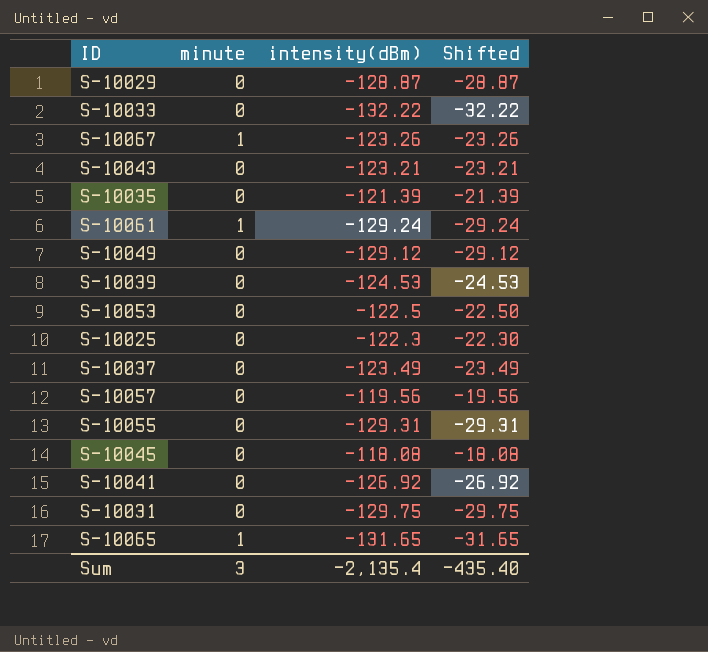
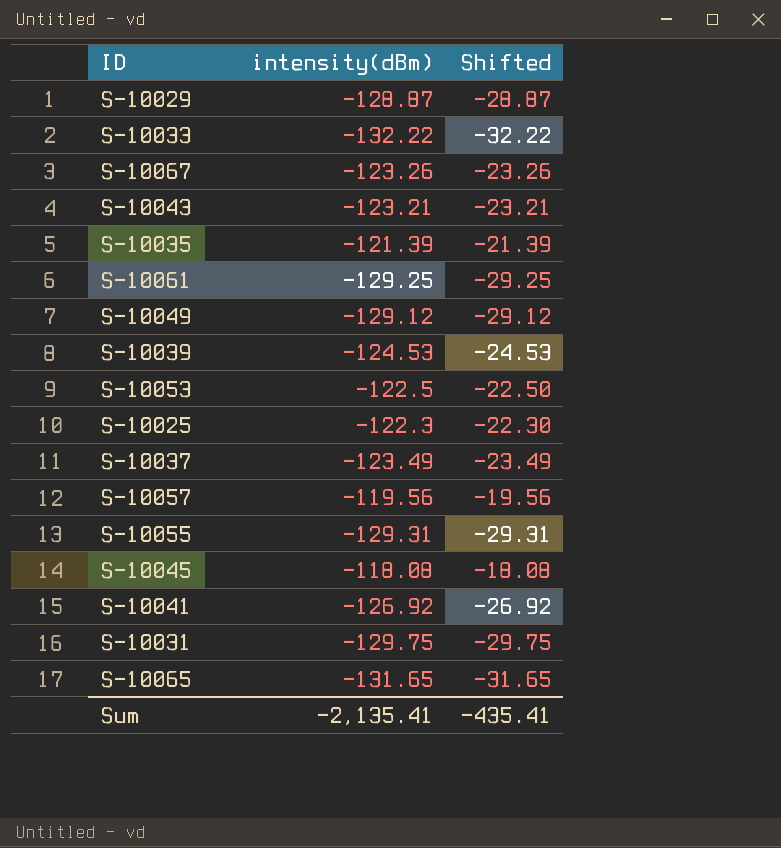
column minute | position: 2 -> none
S-10061 | intensity(dBm): -129.24 -> -129.25
S-10061 | Shifted: -29.24 -> -29.25
Sum | intensity(dBm): -2,135.4 -> -2,135.41
Sum | Shifted: -435.40 -> -435.41

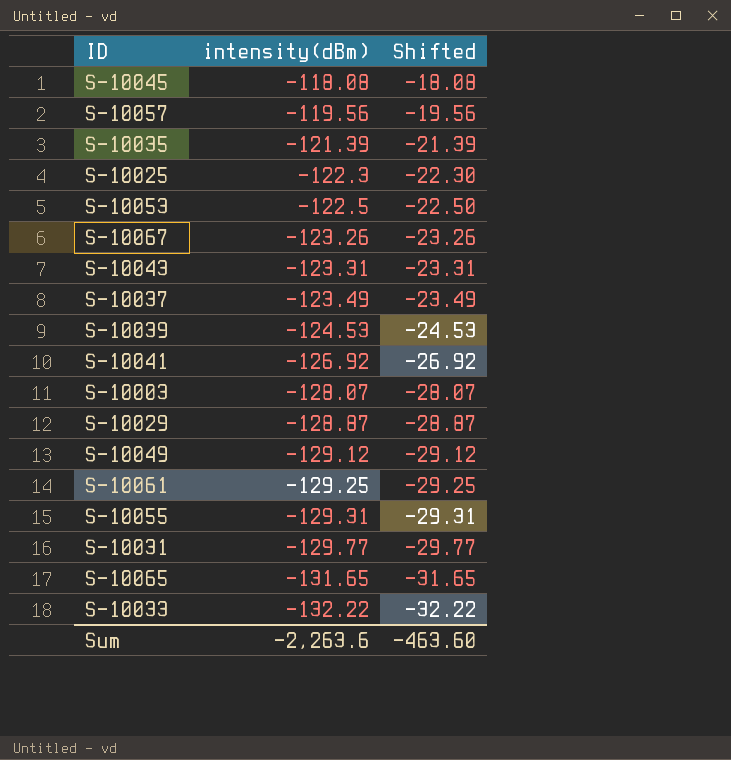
row order: none -> intensity(dBm) descending
S-10043 | intensity(dBm): -123.21 -> -123.31
S-10043 | Shifted: -23.21 -> -23.31
row S-10003: none -> -128.07 | -28.07
S-10031 | intensity(dBm): -129.75 -> -129.77
S-10031 | Shifted: -29.75 -> -29.77
Sum | intensity(dBm): -2,135.41 -> -2,263.6
Sum | Shifted: -435.41 -> -463.60

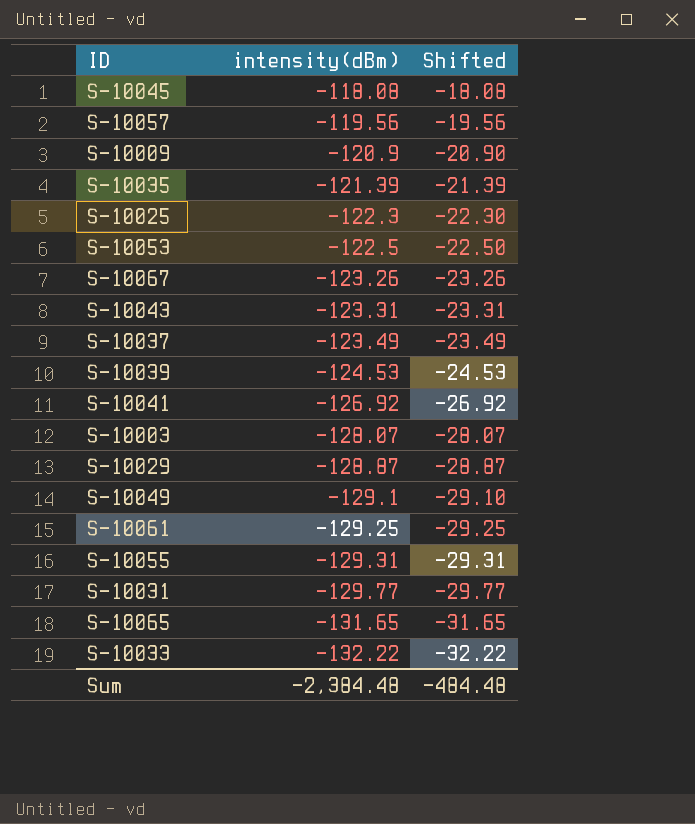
row S-10009: none -> -120.9 | -20.90
S-10049 | intensity(dBm): -129.12 -> -129.1
S-10049 | Shifted: -29.12 -> -29.10
Sum | intensity(dBm): -2,263.6 -> -2,384.48
Sum | Shifted: -463.60 -> -484.48

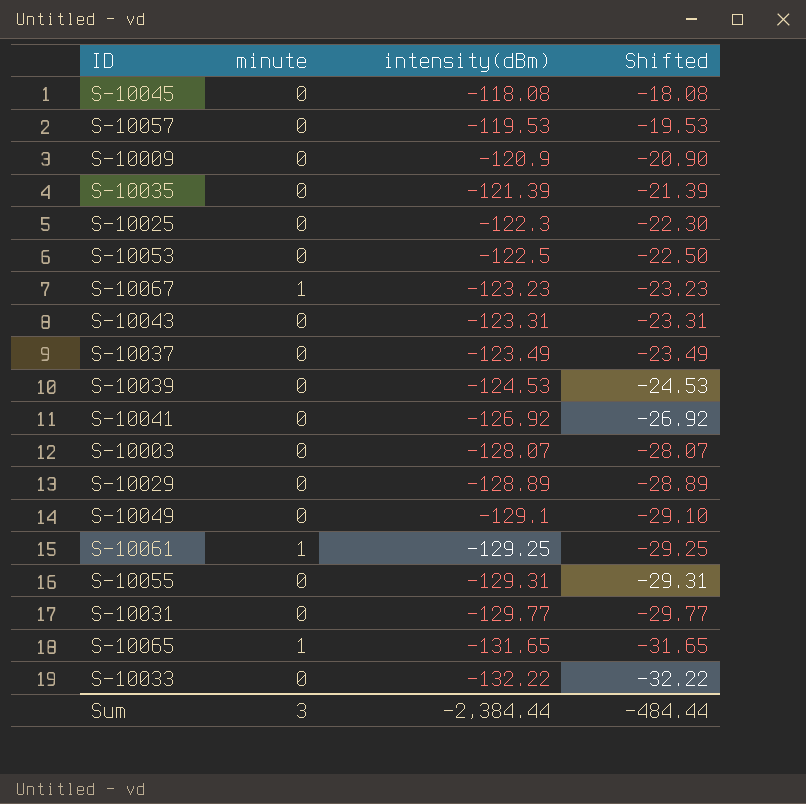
column minute | position: none -> 2
S-10057 | intensity(dBm): -119.56 -> -119.53
S-10057 | Shifted: -19.56 -> -19.53
S-10067 | intensity(dBm): -123.26 -> -123.23
S-10067 | Shifted: -23.26 -> -23.23
S-10029 | intensity(dBm): -128.87 -> -128.89
S-10029 | Shifted: -28.87 -> -28.89
Sum | intensity(dBm): -2,384.48 -> -2,384.44
Sum | Shifted: -484.48 -> -484.44

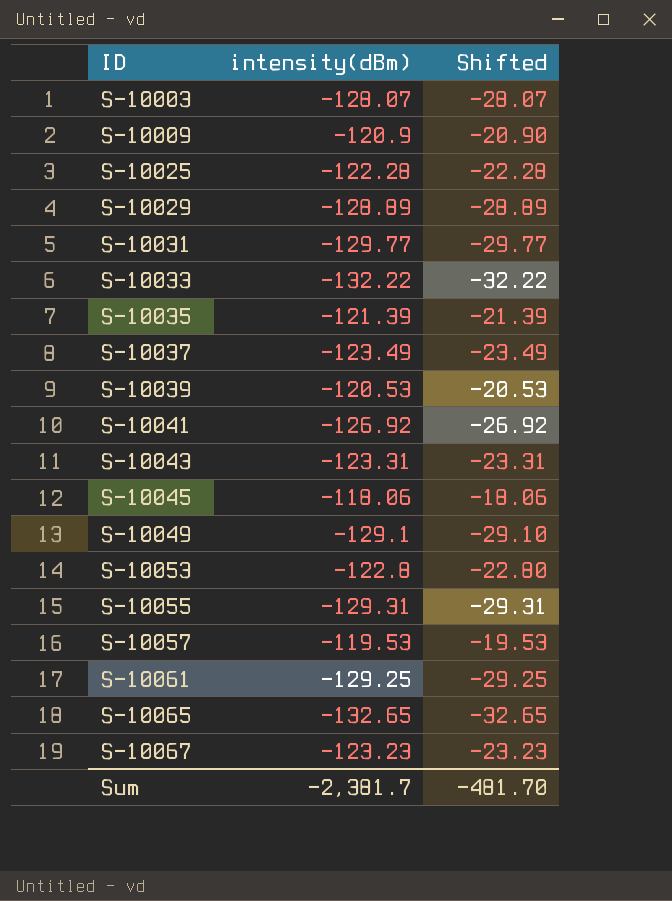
row order: intensity(dBm) descending -> ID ascending
column minute | position: 2 -> none
S-10025 | intensity(dBm): -122.3 -> -122.28
S-10025 | Shifted: -22.30 -> -22.28
S-10039 | intensity(dBm): -124.53 -> -120.53
S-10039 | Shifted: -24.53 -> -20.53
S-10045 | intensity(dBm): -118.08 -> -118.06
S-10045 | Shifted: -18.08 -> -18.06
S-10053 | intensity(dBm): -122.5 -> -122.8
S-10053 | Shifted: -22.50 -> -22.80
S-10065 | intensity(dBm): -131.65 -> -132.65
S-10065 | Shifted: -31.65 -> -32.65
Sum | intensity(dBm): -2,384.44 -> -2,381.7
Sum | Shifted: -484.44 -> -481.70

